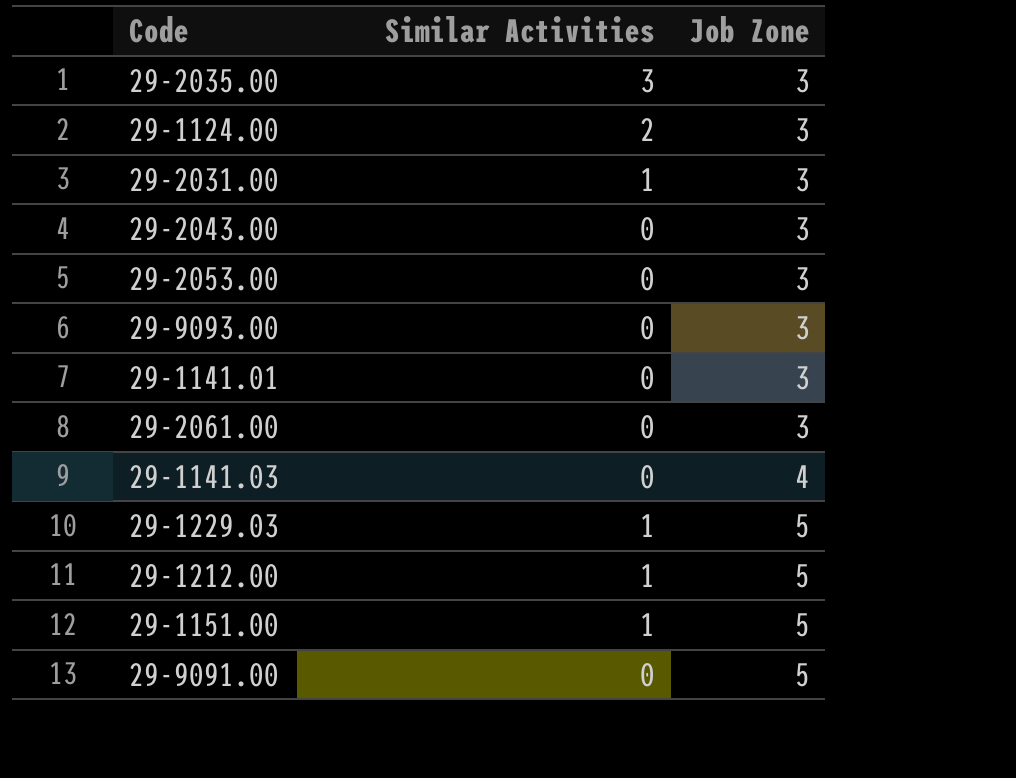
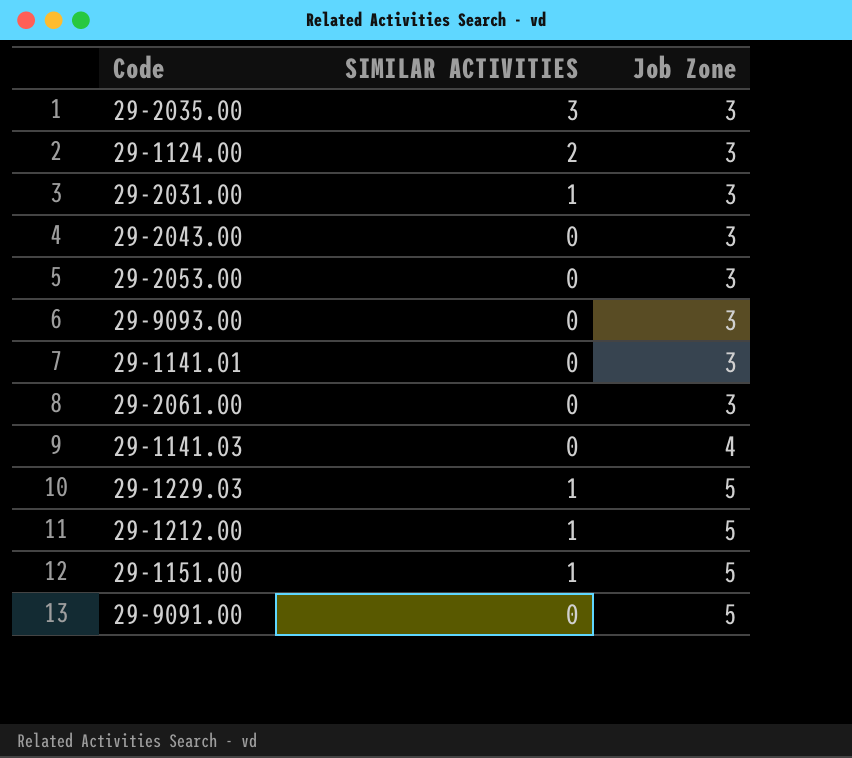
column name: Similar Activities -> SIMILAR ACTIVITIES

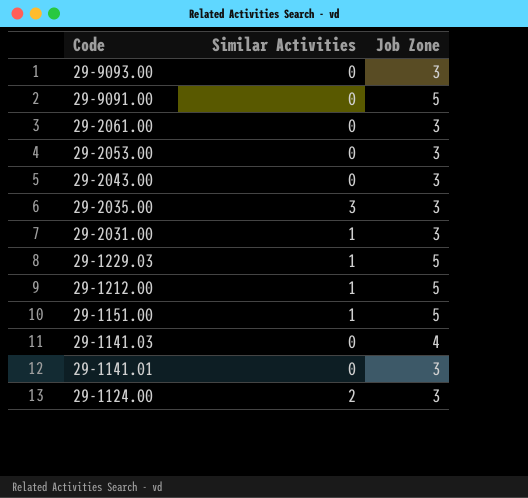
row order: Job Zone ascending -> Code descending
column name: SIMILAR ACTIVITIES -> Similar Activities

